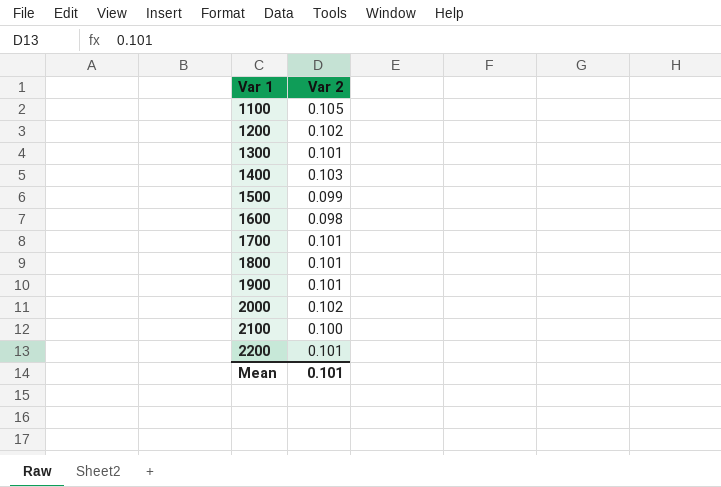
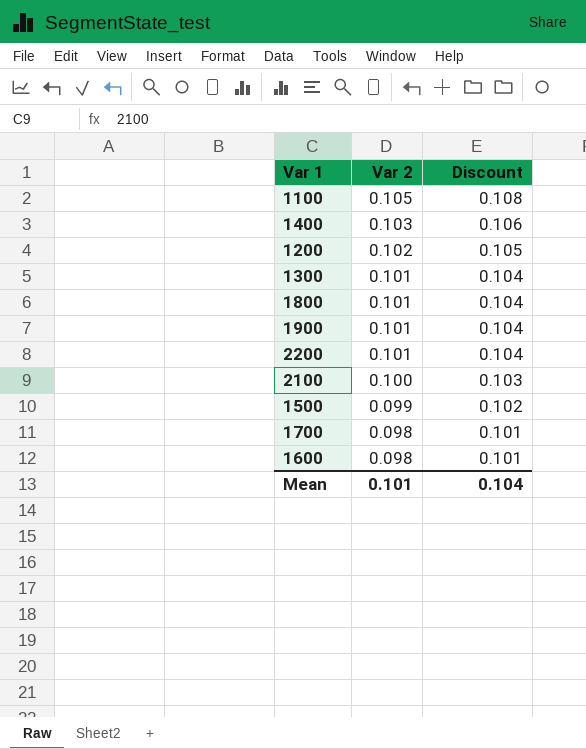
row order: Var 1 ascending -> Var 2 descending
column Discount | formula: none -> [Var 2] * 1.03
row 2000: 0.102 -> none
1700 | Var 2: 0.101 -> 0.098

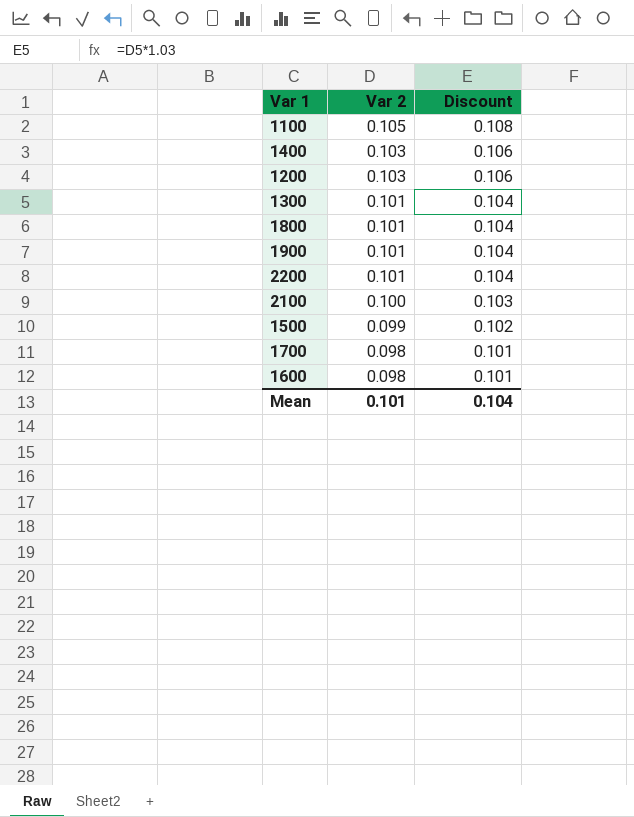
1200 | Var 2: 0.102 -> 0.103
1200 | Discount: 0.105 -> 0.106

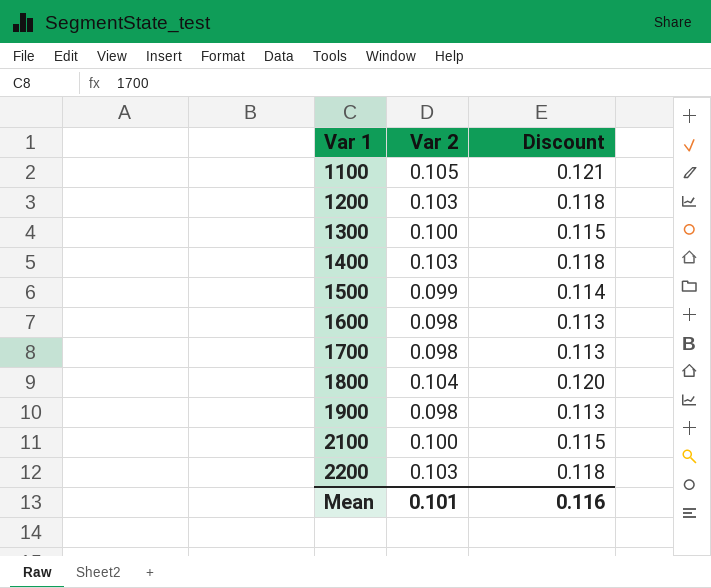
row order: Var 2 descending -> Var 1 ascending
column Discount | formula: [Var 2] * 1.03 -> [Var 2] * 1.15
1300 | Var 2: 0.101 -> 0.100
1800 | Var 2: 0.101 -> 0.104
1900 | Var 2: 0.101 -> 0.098
2200 | Var 2: 0.101 -> 0.103
Mean | Discount: 0.104 -> 0.116

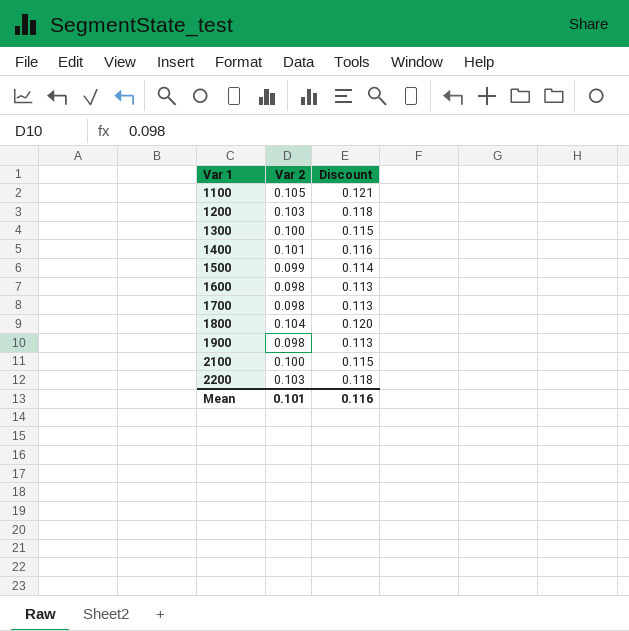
1400 | Var 2: 0.103 -> 0.101
1400 | Discount: 0.118 -> 0.116

